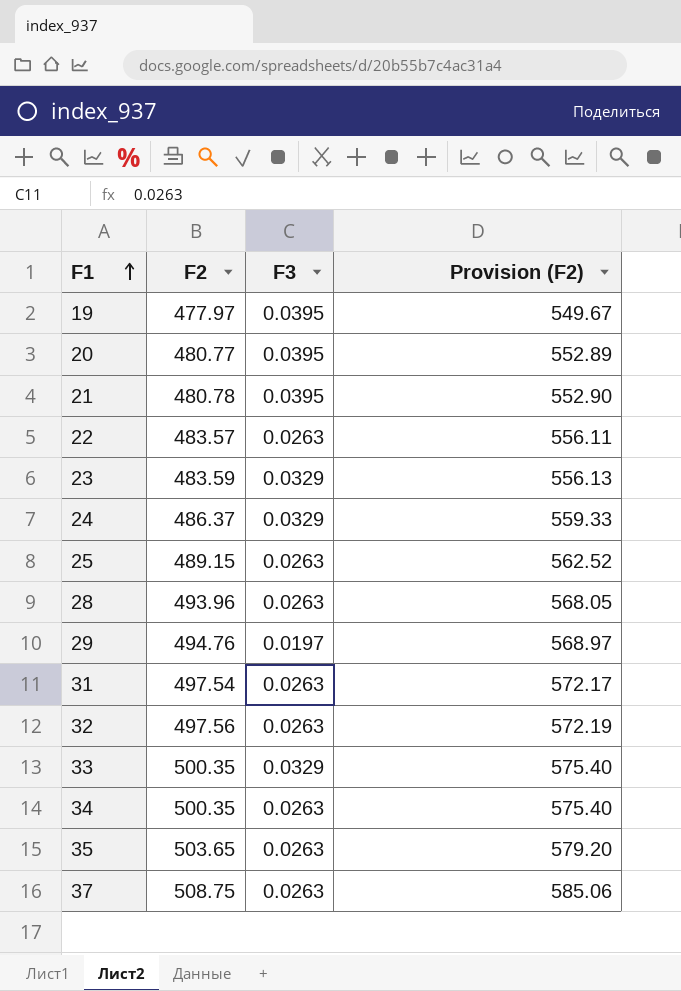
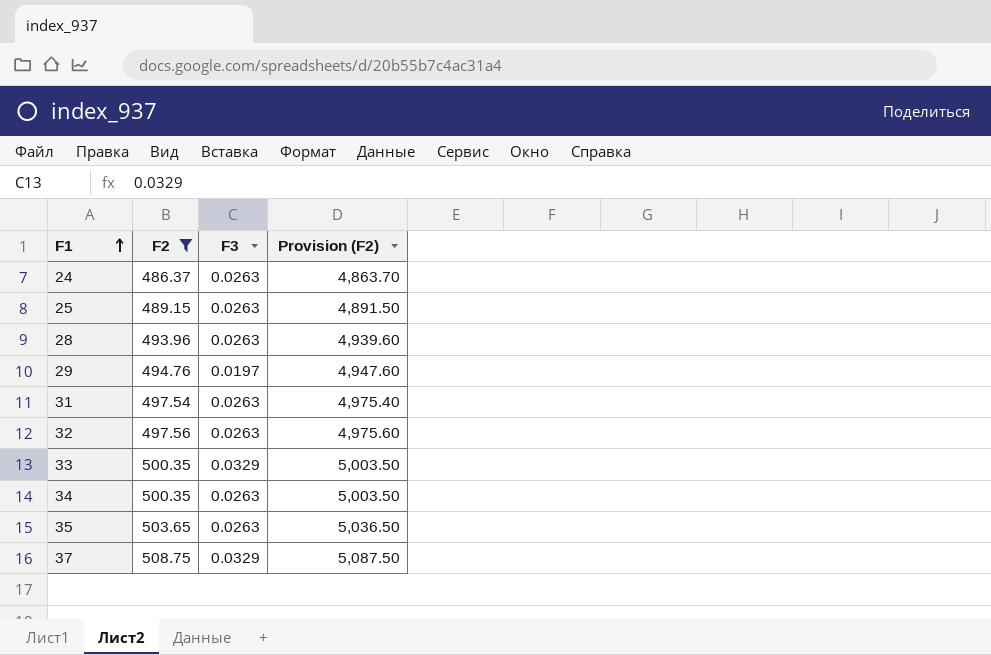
filter: none -> F2 >= 486.37
column Provision (F2) | formula: [F2] * 1.15 -> [F2] * 10
24 | F3: 0.0329 -> 0.0263
37 | F3: 0.0263 -> 0.0329

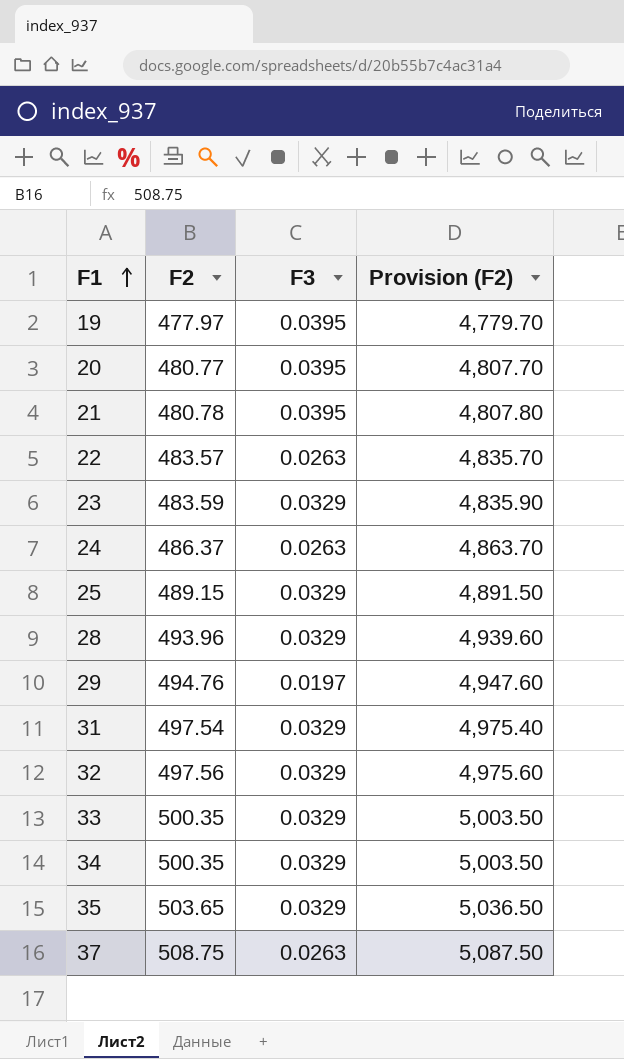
filter: F2 >= 486.37 -> none
25 | F3: 0.0263 -> 0.0329
28 | F3: 0.0263 -> 0.0329
31 | F3: 0.0263 -> 0.0329
32 | F3: 0.0263 -> 0.0329
34 | F3: 0.0263 -> 0.0329
35 | F3: 0.0263 -> 0.0329
37 | F3: 0.0329 -> 0.0263

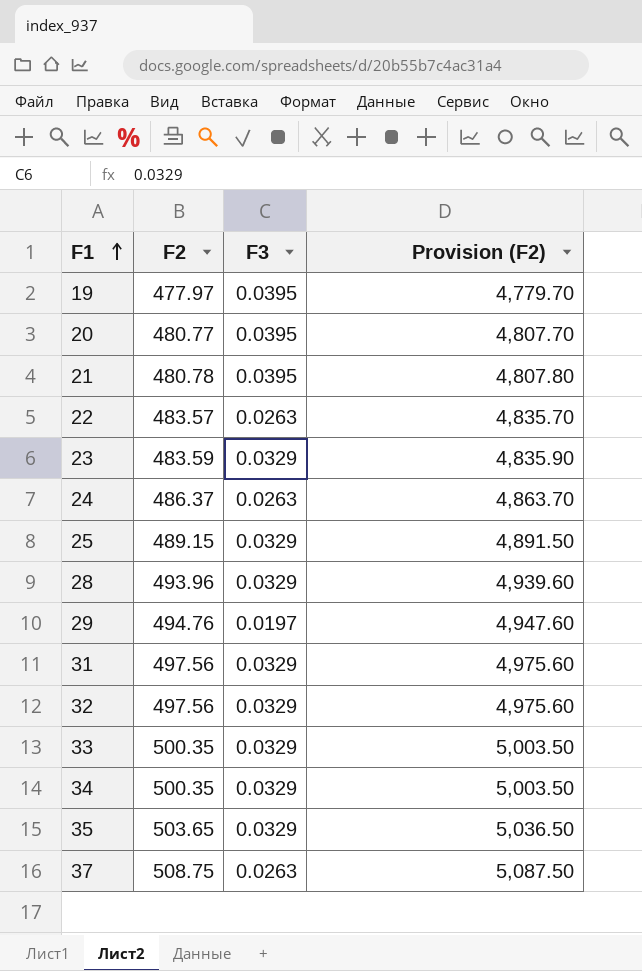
31 | F2: 497.54 -> 497.56
31 | Provision (F2): 4,975.40 -> 4,975.60

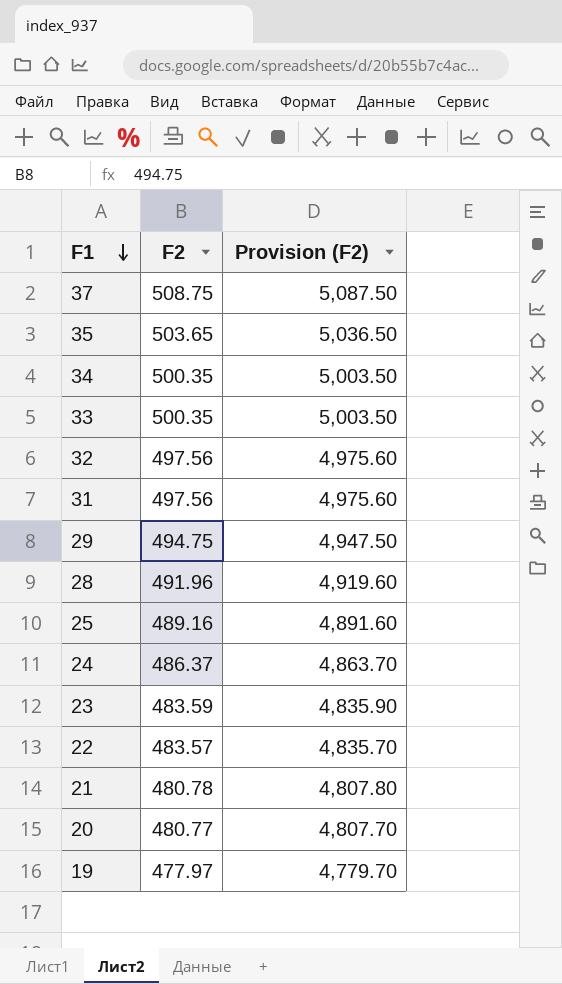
row order: F1 ascending -> F1 descending
column F3 | position: 3 -> none
29 | F2: 494.76 -> 494.75
29 | Provision (F2): 4,947.60 -> 4,947.50
28 | F2: 493.96 -> 491.96
28 | Provision (F2): 4,939.60 -> 4,919.60
25 | F2: 489.15 -> 489.16
25 | Provision (F2): 4,891.50 -> 4,891.60

